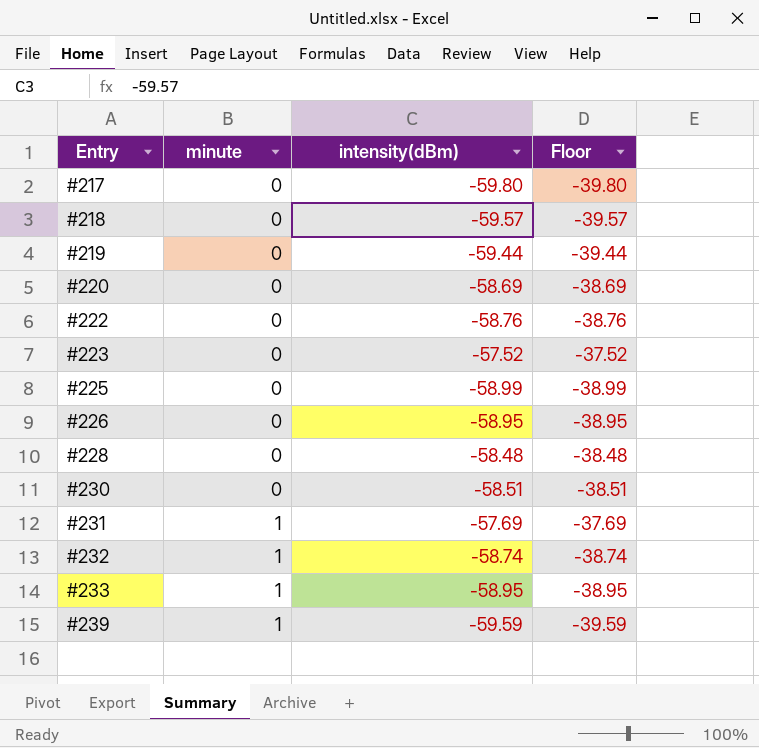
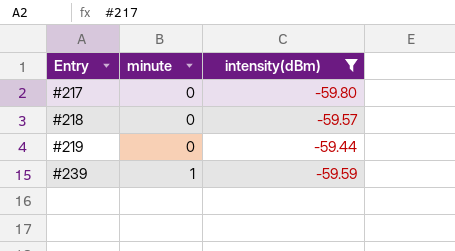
filter: none -> intensity(dBm) <= -59.44
column Floor | formula: [intensity(dBm)] + 20 -> none

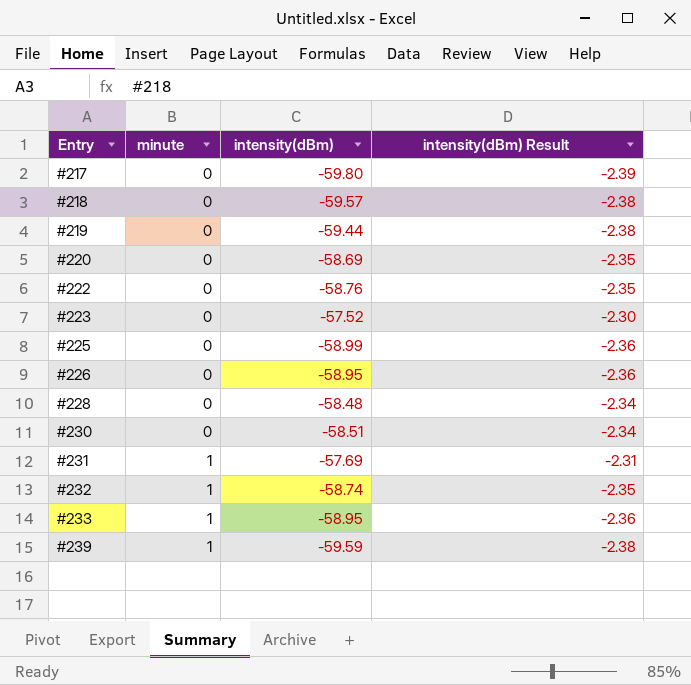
filter: intensity(dBm) <= -59.44 -> none
column intensity(dBm) Result | formula: none -> [intensity(dBm)] * 0.04

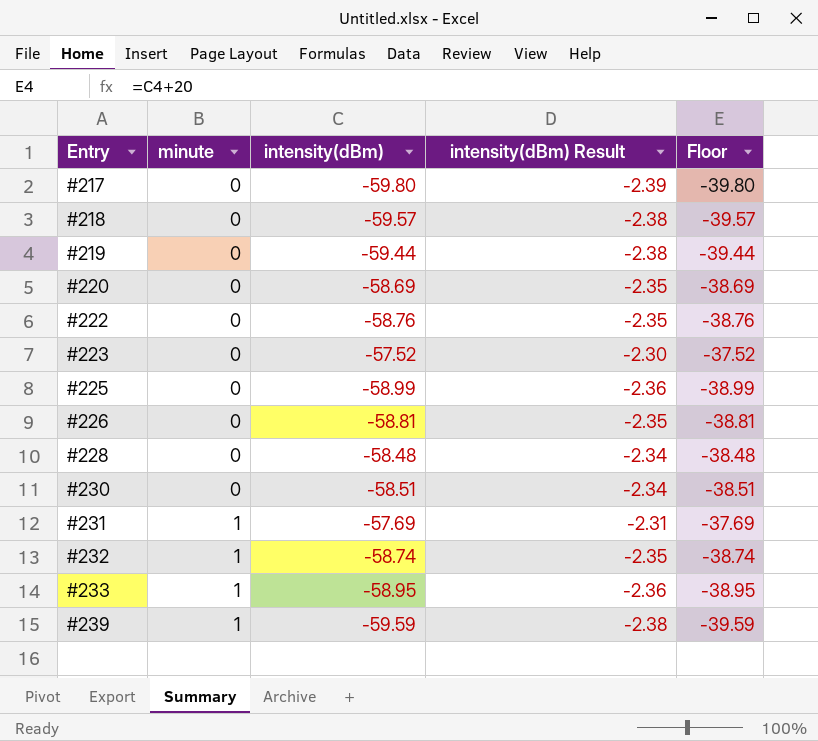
column Floor | formula: none -> [intensity(dBm)] + 20
#226 | intensity(dBm): -58.95 -> -58.81
#226 | intensity(dBm) Result: -2.36 -> -2.35

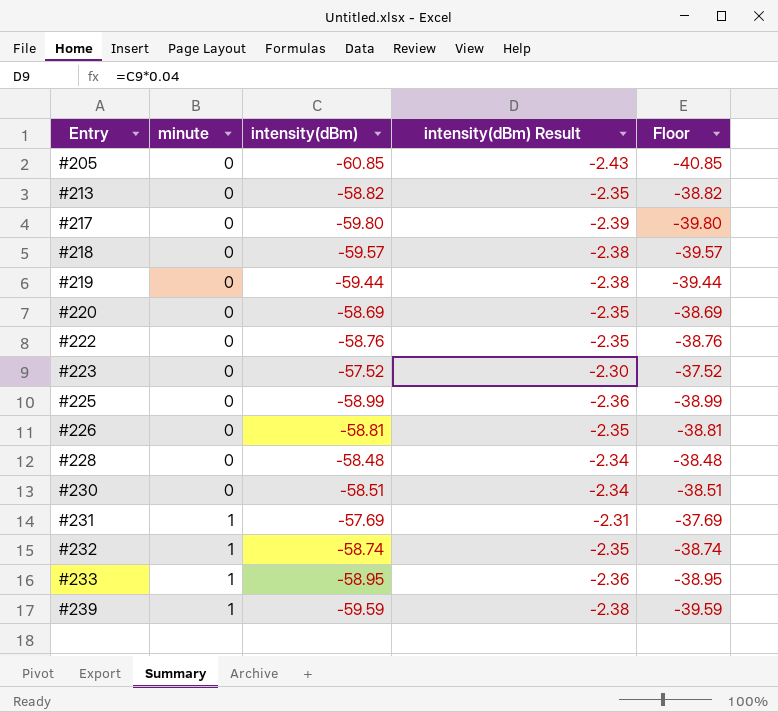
row #205: none -> 0 | -60.85 | -2.43 | -40.85
row #213: none -> 0 | -58.82 | -2.35 | -38.82

